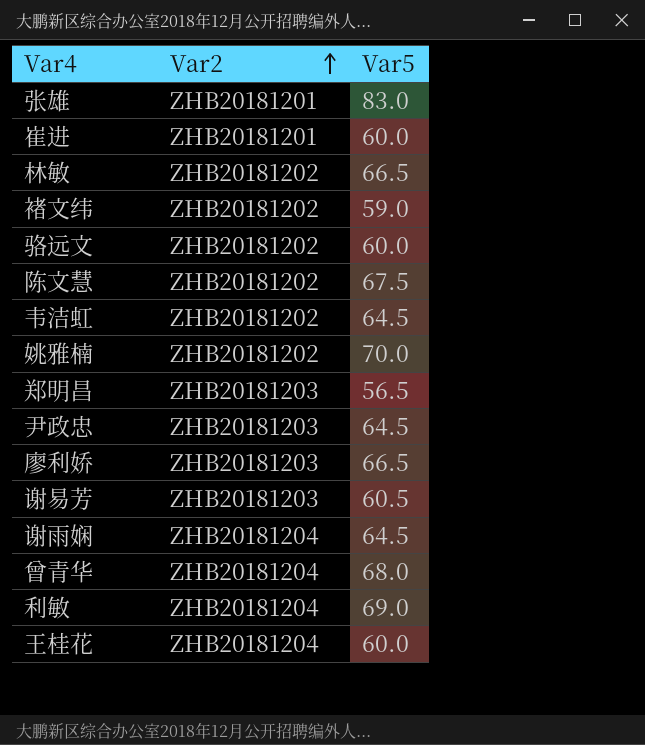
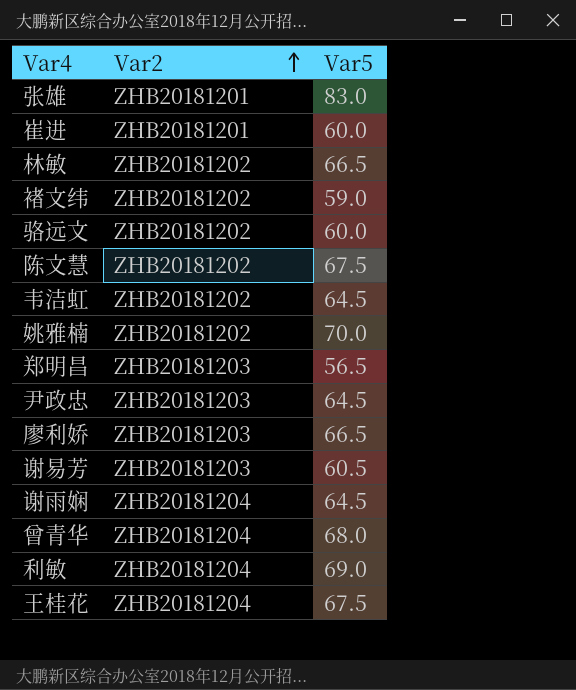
王桂花 | Var5: 60.0 -> 67.5

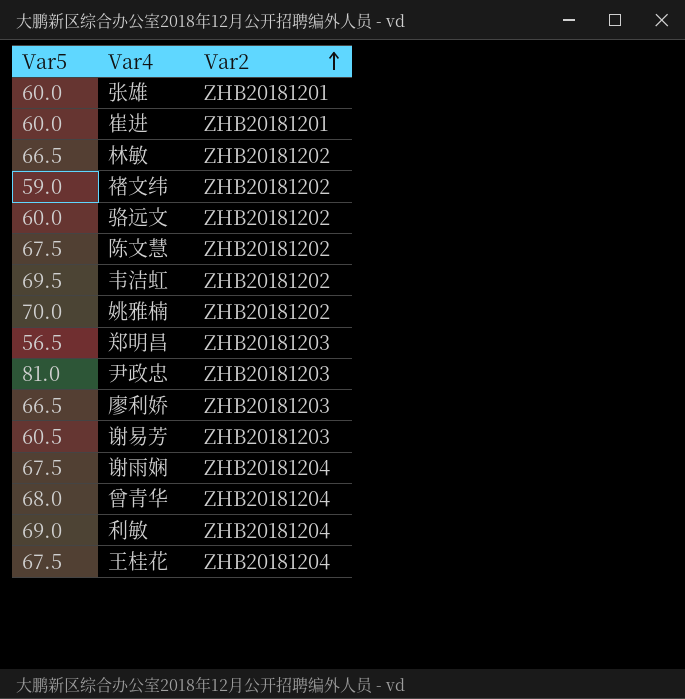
column Var5 | position: 3 -> 1
张雄 | Var5: 83.0 -> 60.0
韦洁虹 | Var5: 64.5 -> 69.5
尹政忠 | Var5: 64.5 -> 81.0
谢雨娴 | Var5: 64.5 -> 67.5

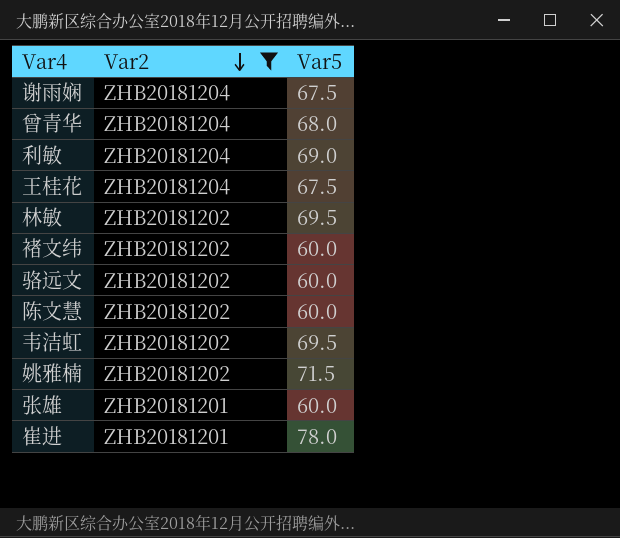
filter: none -> Var2 != ZHB20181203
row order: Var2 ascending -> Var2 descending
column Var5 | position: 1 -> 3
林敏 | Var5: 66.5 -> 69.5
褚文纬 | Var5: 59.0 -> 60.0
陈文慧 | Var5: 67.5 -> 60.0
姚雅楠 | Var5: 70.0 -> 71.5
崔进 | Var5: 60.0 -> 78.0

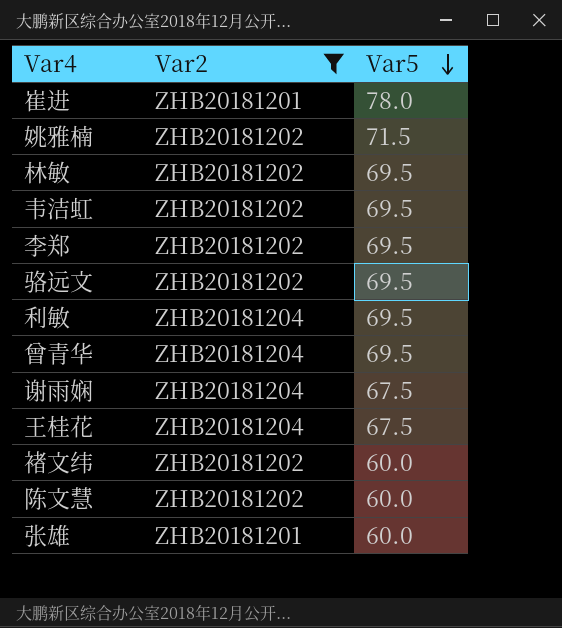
row order: Var2 descending -> Var5 descending
row 李郑: none -> ZHB20181202 | 69.5
骆远文 | Var5: 60.0 -> 69.5
利敏 | Var5: 69.0 -> 69.5
曾青华 | Var5: 68.0 -> 69.5

